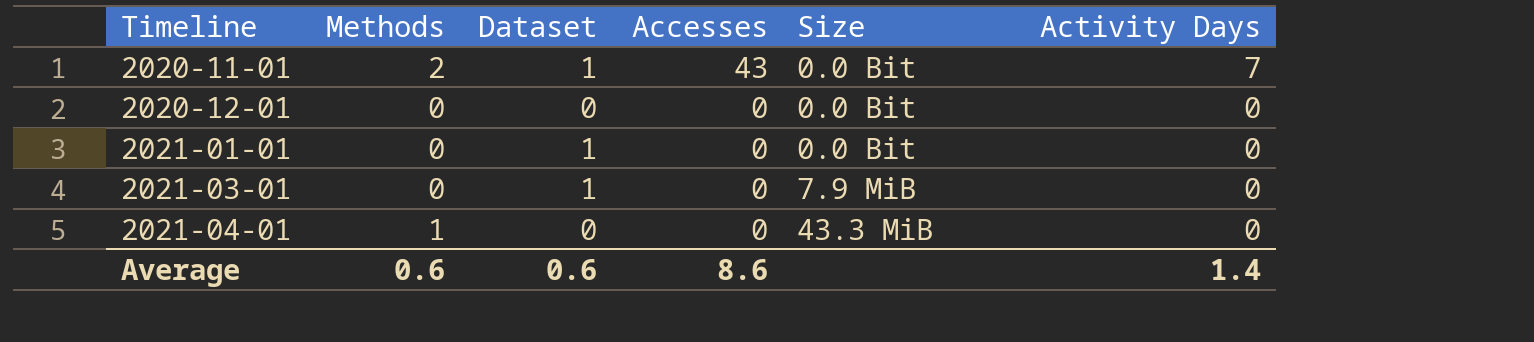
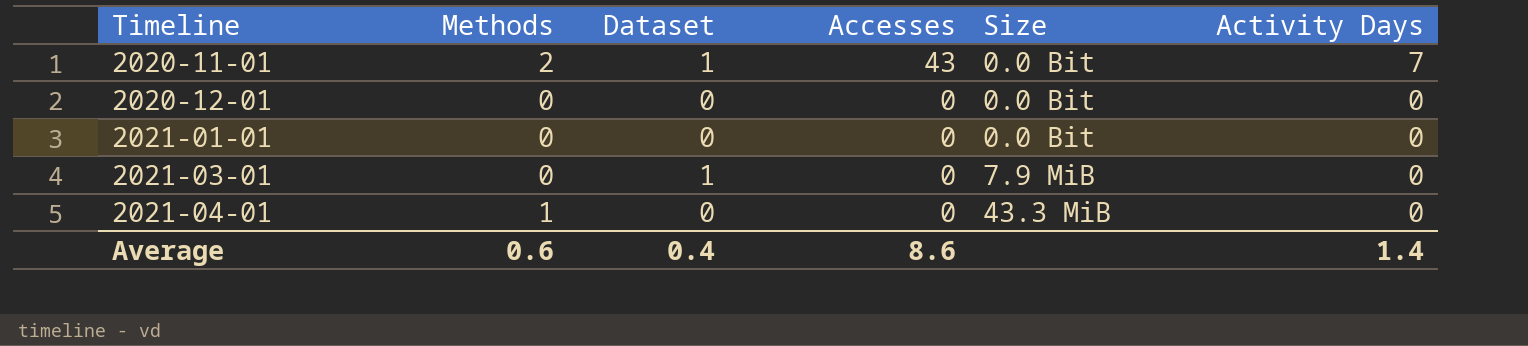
2021-01-01 | Dataset: 1 -> 0
Average | Dataset: 0.6 -> 0.4

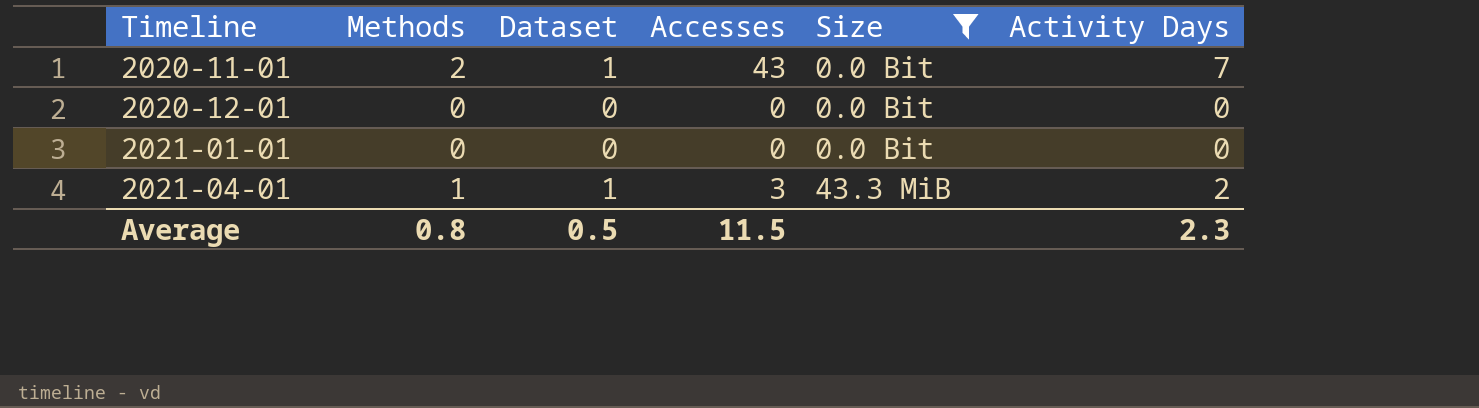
filter: none -> Size != 7.9 MiB
2021-04-01 | Dataset: 0 -> 1
2021-04-01 | Accesses: 0 -> 3
2021-04-01 | Activity Days: 0 -> 2
Average | Methods: 0.6 -> 0.8
Average | Dataset: 0.4 -> 0.5
Average | Accesses: 8.6 -> 11.5
Average | Activity Days: 1.4 -> 2.3

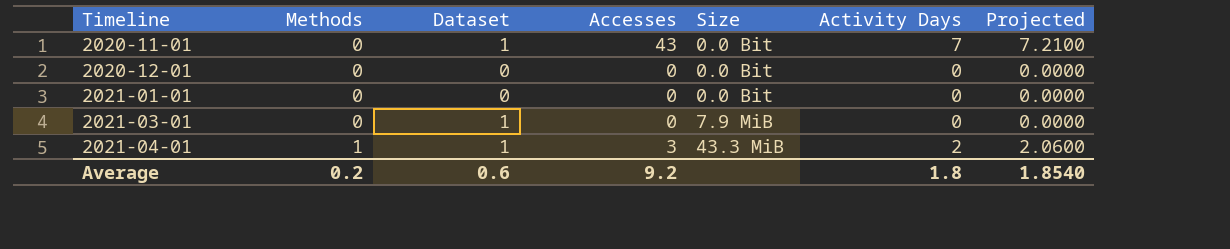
filter: Size != 7.9 MiB -> none
column Projected | formula: none -> [Activity Days] * 1.03
2020-11-01 | Methods: 2 -> 0
Average | Methods: 0.8 -> 0.2
Average | Dataset: 0.5 -> 0.6
Average | Accesses: 11.5 -> 9.2
Average | Activity Days: 2.3 -> 1.8

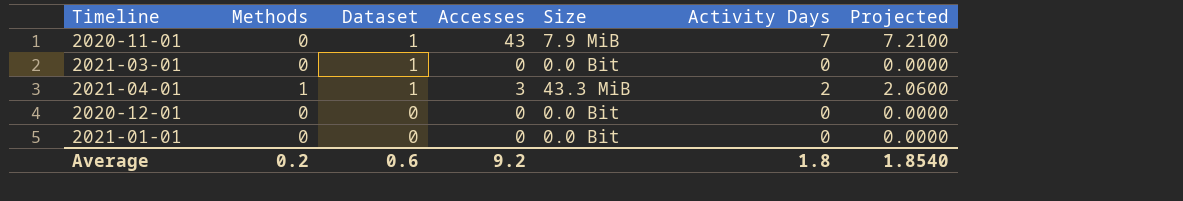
row order: Timeline ascending -> Dataset descending
2020-11-01 | Size: 0.0 Bit -> 7.9 MiB
2021-03-01 | Size: 7.9 MiB -> 0.0 Bit

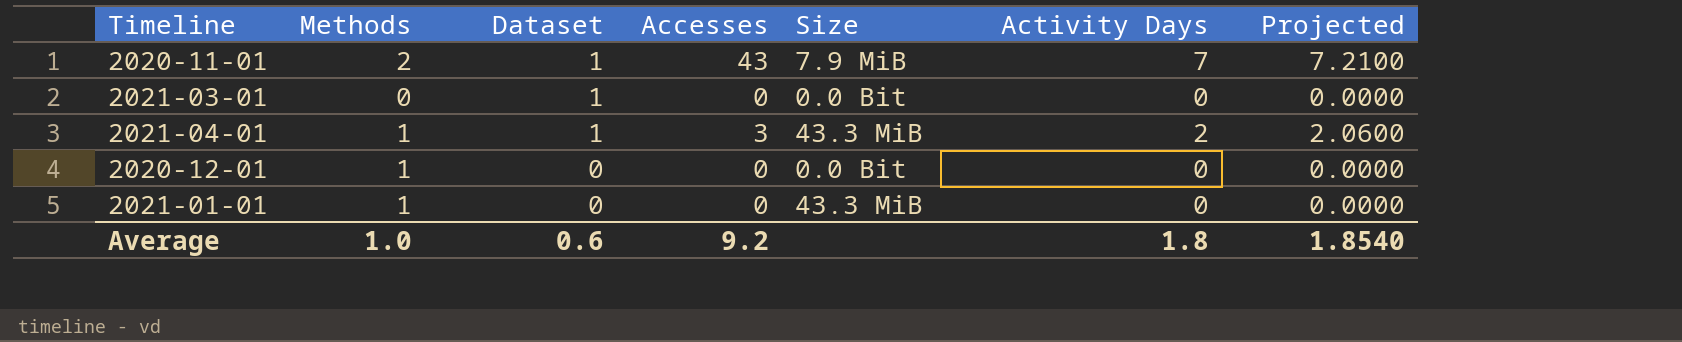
2020-11-01 | Methods: 0 -> 2
2020-12-01 | Methods: 0 -> 1
2021-01-01 | Methods: 0 -> 1
2021-01-01 | Size: 0.0 Bit -> 43.3 MiB
Average | Methods: 0.2 -> 1.0

